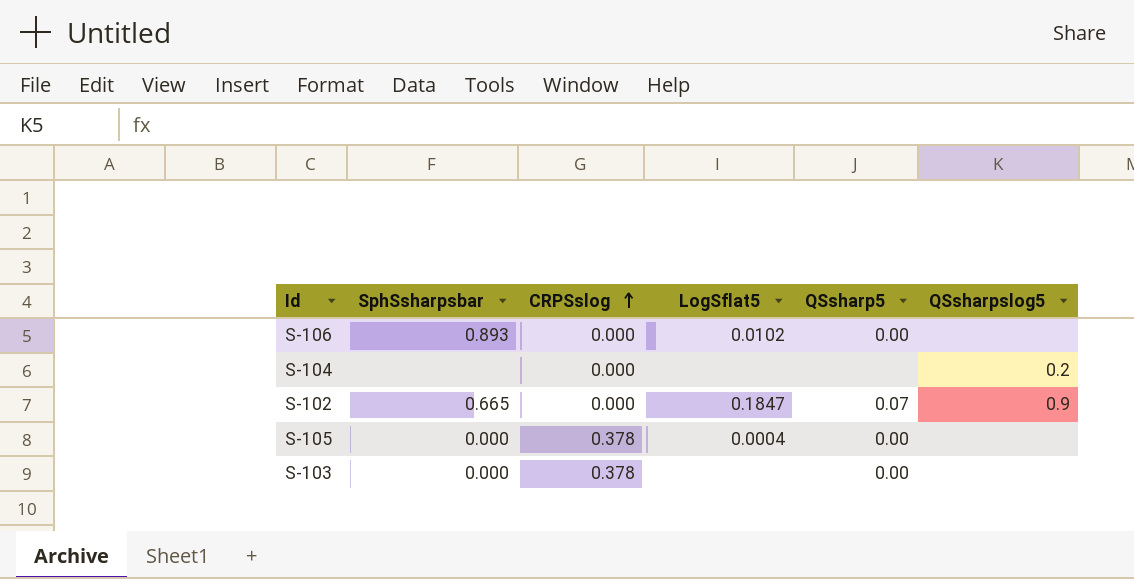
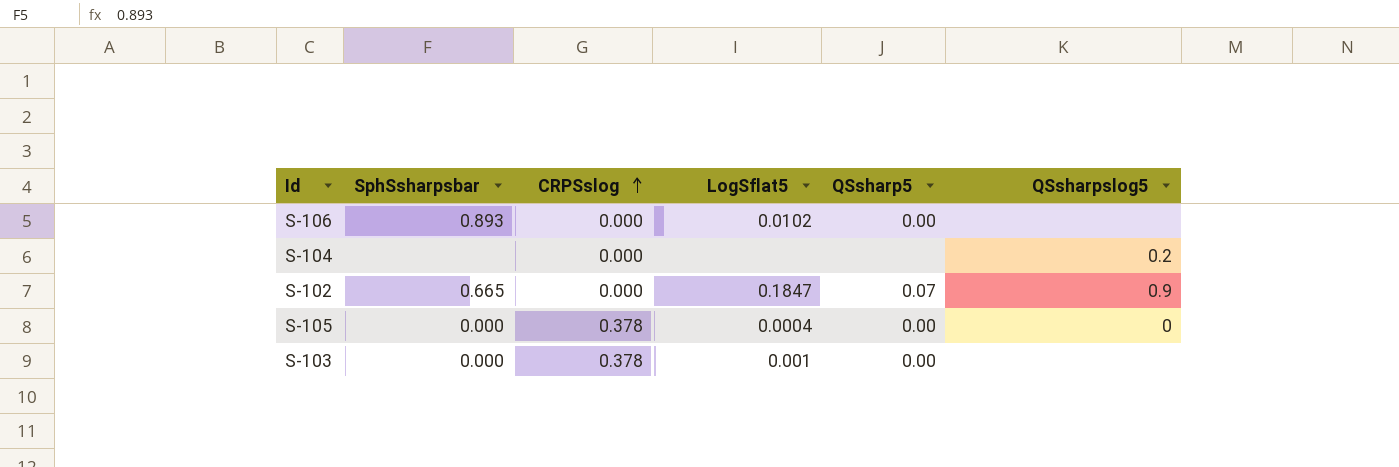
S-105 | QSsharpslog5: none -> 0
S-103 | LogSflat5: none -> 0.001

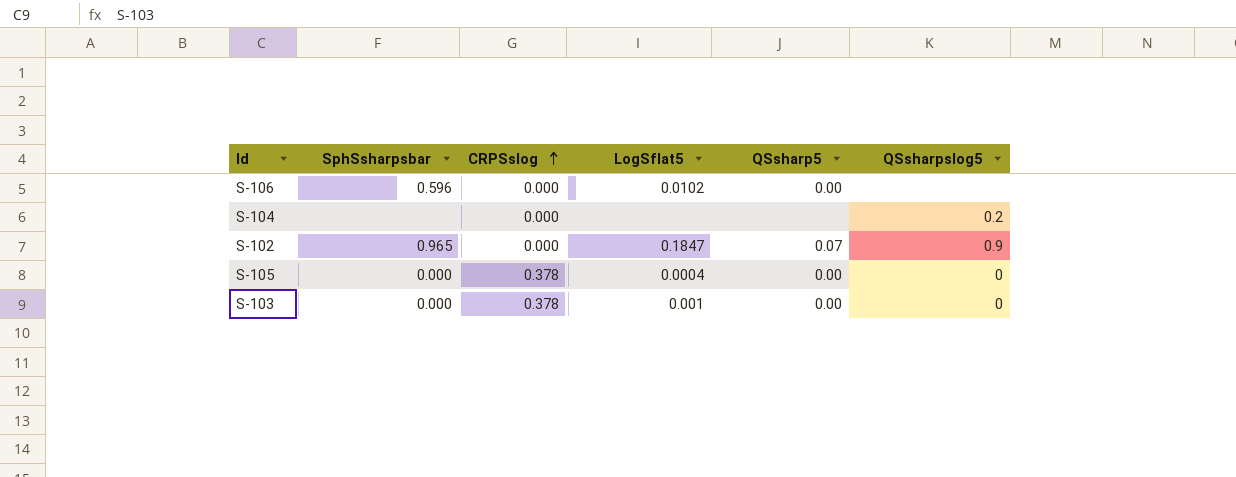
S-106 | SphSsharpsbar: 0.893 -> 0.596
S-102 | SphSsharpsbar: 0.665 -> 0.965
S-103 | QSsharpslog5: none -> 0

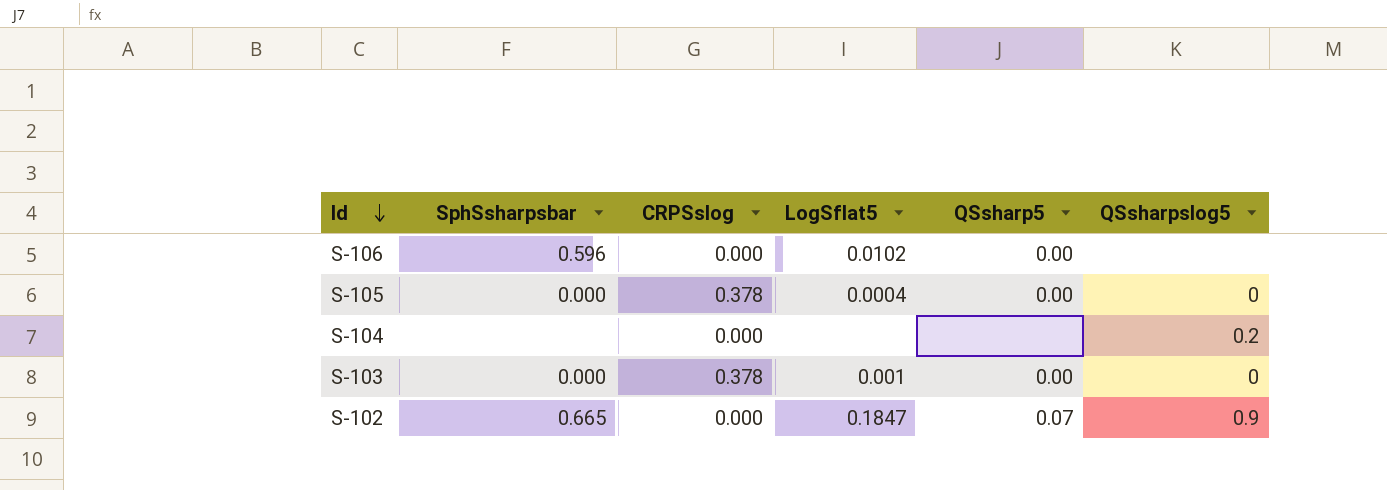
row order: CRPSslog ascending -> Id descending
S-102 | SphSsharpsbar: 0.965 -> 0.665

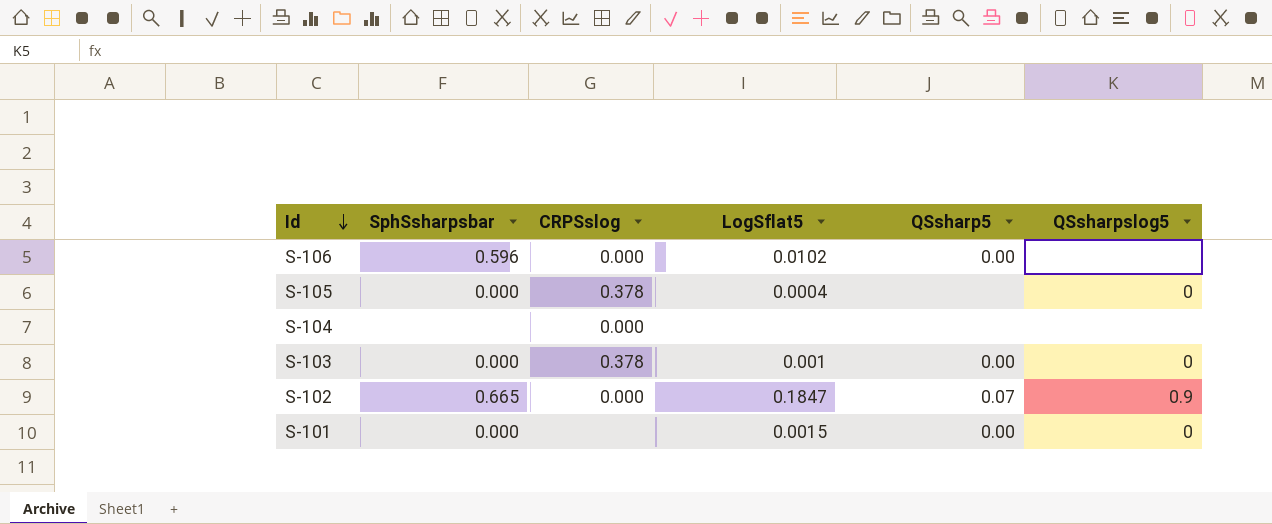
S-105 | QSsharp5: 0.00 -> none
S-104 | QSsharpslog5: 0.2 -> none
row S-101: none -> 0.000 | none | 0.0015 | 0.00 | 0

